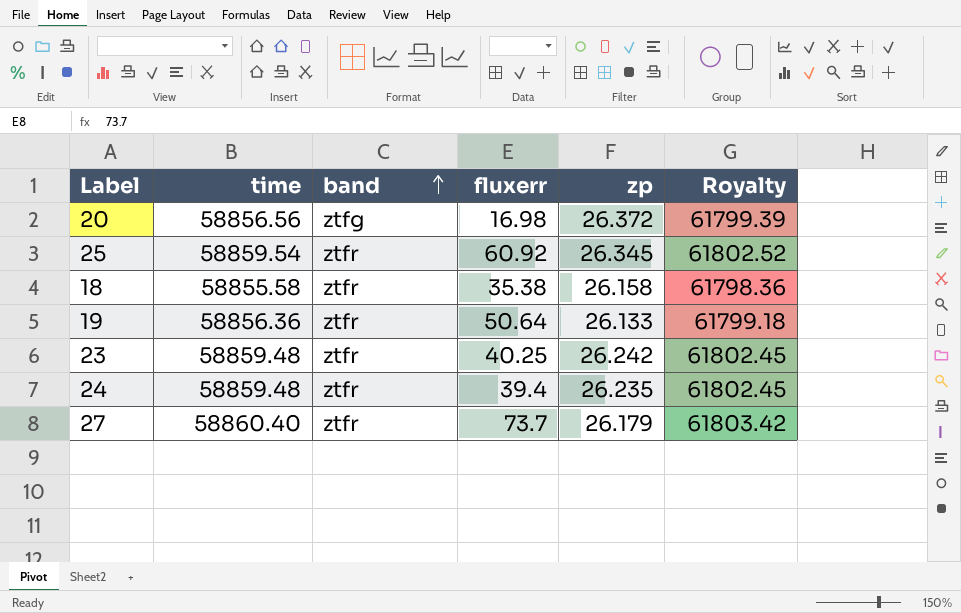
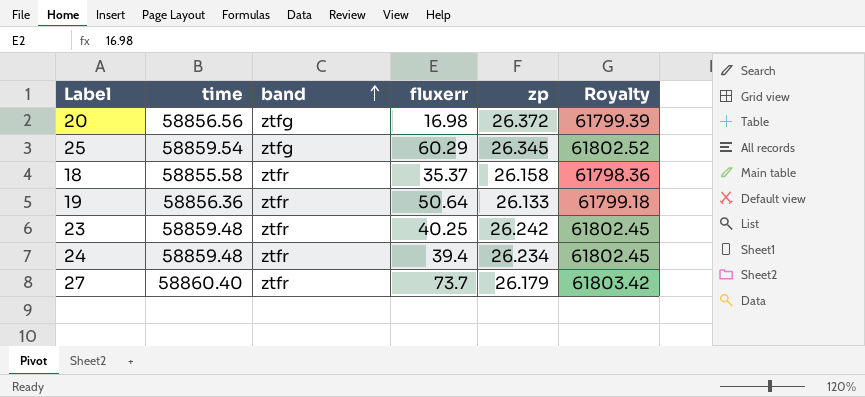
25 | band: ztfr -> ztfg
25 | fluxerr: 60.92 -> 60.29
18 | fluxerr: 35.38 -> 35.37
24 | zp: 26.235 -> 26.234

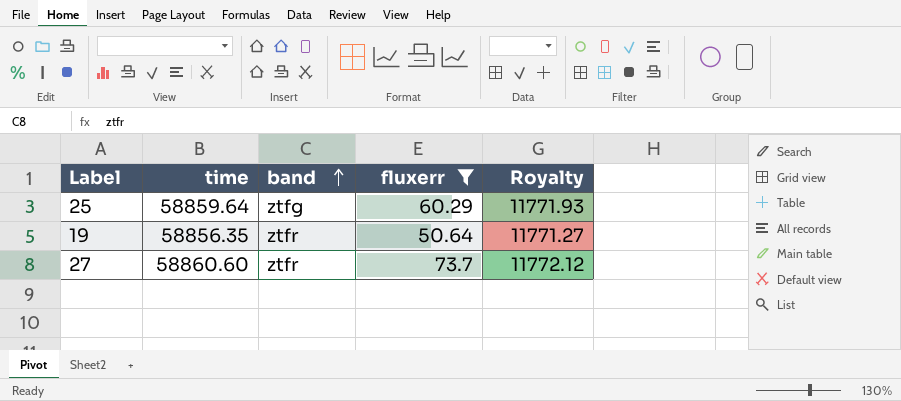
filter: none -> fluxerr >= 50.64
column zp | position: 5 -> none
column Royalty | formula: [time] * 1.05 -> [time] * 0.2
25 | time: 58859.54 -> 58859.64
19 | time: 58856.36 -> 58856.35
27 | time: 58860.40 -> 58860.60

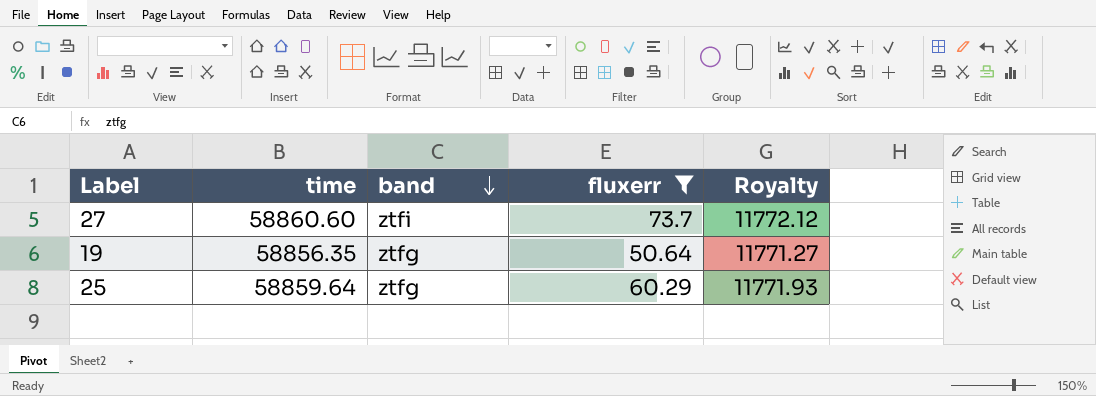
row order: band ascending -> band descending
27 | band: ztfr -> ztfi
19 | band: ztfr -> ztfg

